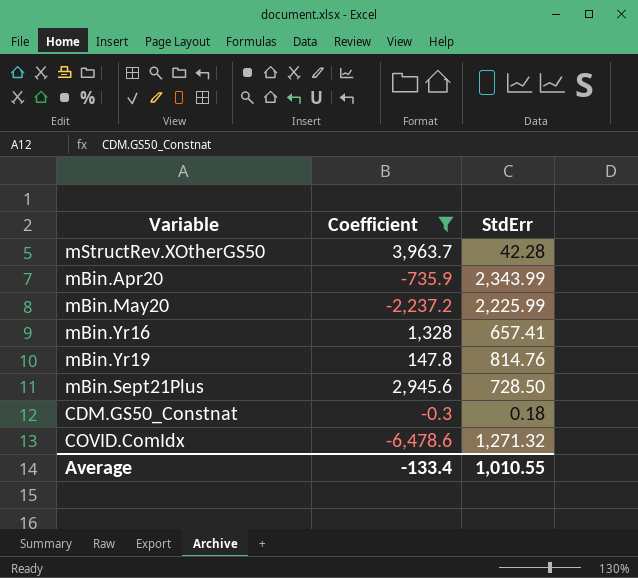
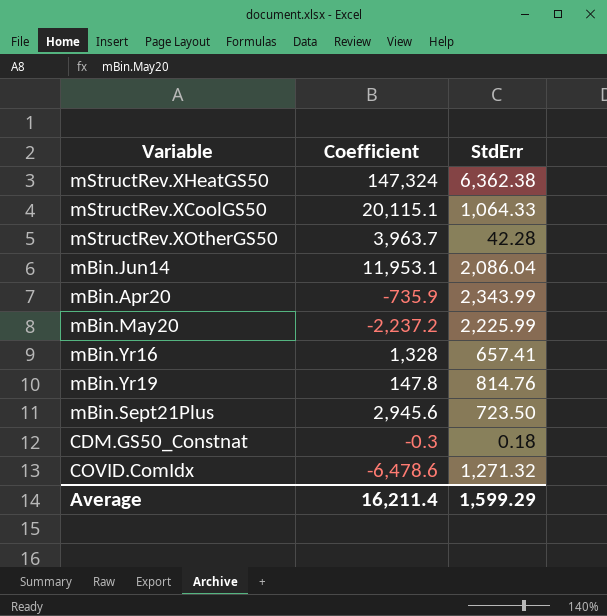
filter: Coefficient <= 3,963.7 -> none
mBin.Sept21Plus | StdErr: 728.50 -> 723.50
Average | Coefficient: -133.4 -> 16,211.4
Average | StdErr: 1,010.55 -> 1,599.29

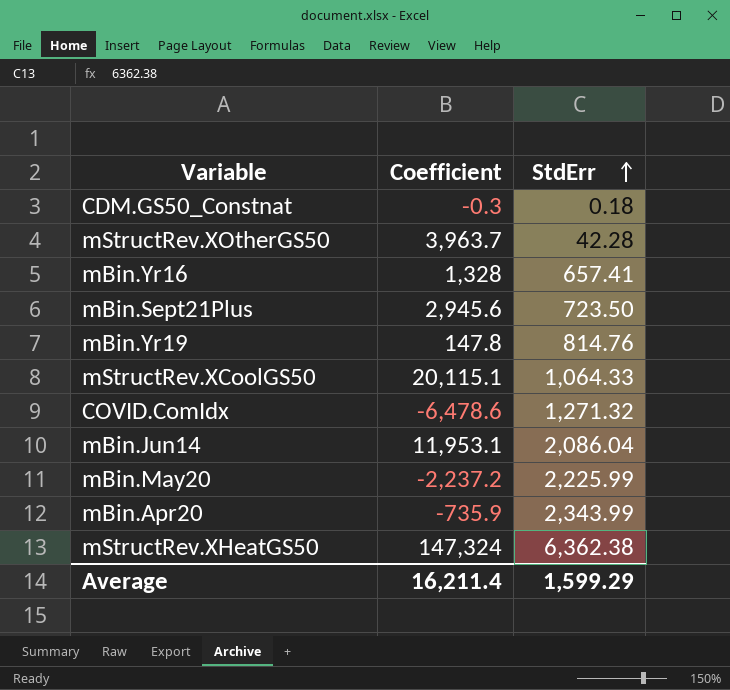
row order: none -> StdErr ascending

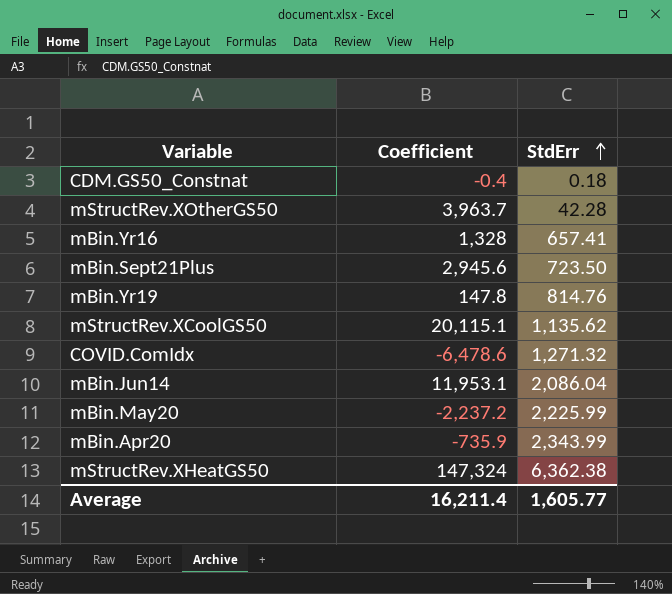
CDM.GS50_Constnat | Coefficient: -0.3 -> -0.4
mStructRev.XCoolGS50 | StdErr: 1,064.33 -> 1,135.62
Average | StdErr: 1,599.29 -> 1,605.77

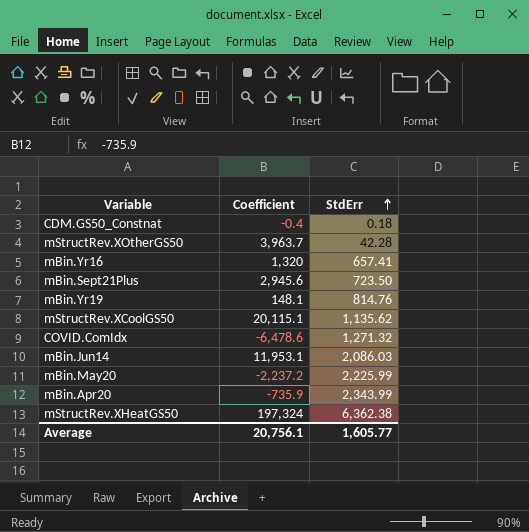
mBin.Yr16 | Coefficient: 1,328 -> 1,320
mBin.Yr19 | Coefficient: 147.8 -> 148.1
mBin.Jun14 | StdErr: 2,086.04 -> 2,086.03
mStructRev.XHeatGS50 | Coefficient: 147,324 -> 197,324
Average | Coefficient: 16,211.4 -> 20,756.1

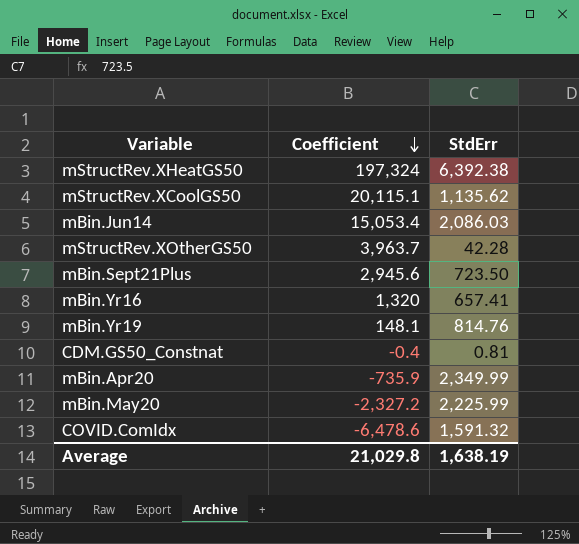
row order: StdErr ascending -> Coefficient descending
mStructRev.XHeatGS50 | StdErr: 6,362.38 -> 6,392.38
mBin.Jun14 | Coefficient: 11,953.1 -> 15,053.4
CDM.GS50_Constnat | StdErr: 0.18 -> 0.81
mBin.Apr20 | StdErr: 2,343.99 -> 2,349.99
mBin.May20 | Coefficient: -2,237.2 -> -2,327.2
COVID.ComIdx | StdErr: 1,271.32 -> 1,591.32
Average | Coefficient: 20,756.1 -> 21,029.8
Average | StdErr: 1,605.77 -> 1,638.19

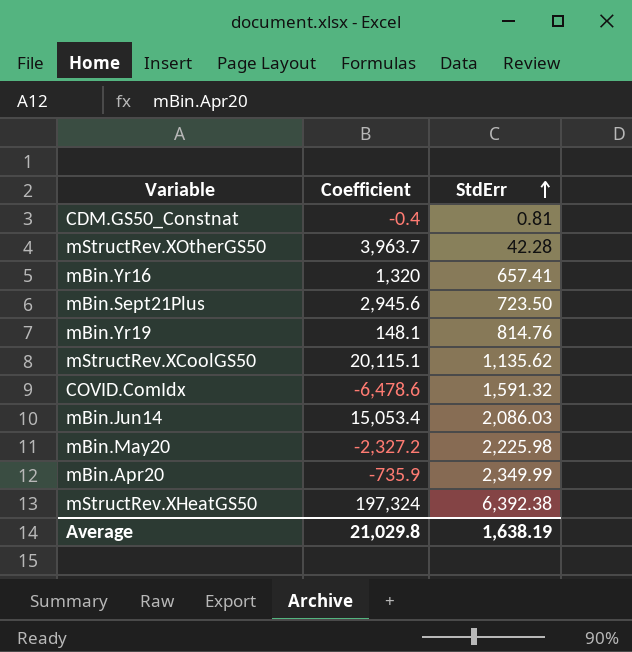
row order: Coefficient descending -> StdErr ascending
mBin.May20 | StdErr: 2,225.99 -> 2,225.98

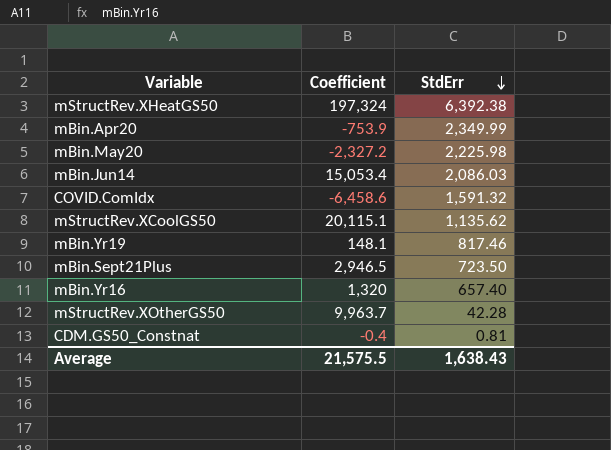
row order: StdErr ascending -> StdErr descending
mBin.Apr20 | Coefficient: -735.9 -> -753.9
COVID.ComIdx | Coefficient: -6,478.6 -> -6,458.6
mBin.Yr19 | StdErr: 814.76 -> 817.46
mBin.Sept21Plus | Coefficient: 2,945.6 -> 2,946.5
mBin.Yr16 | StdErr: 657.41 -> 657.40
mStructRev.XOtherGS50 | Coefficient: 3,963.7 -> 9,963.7
Average | Coefficient: 21,029.8 -> 21,575.5
Average | StdErr: 1,638.19 -> 1,638.43

